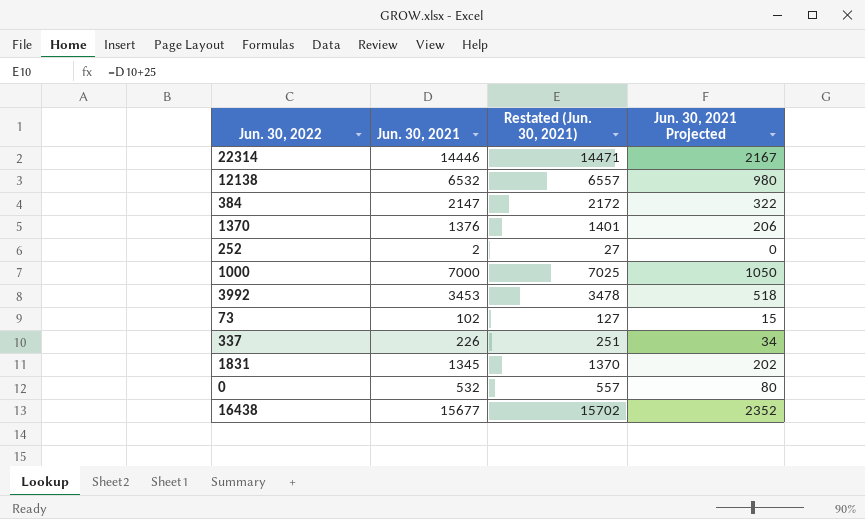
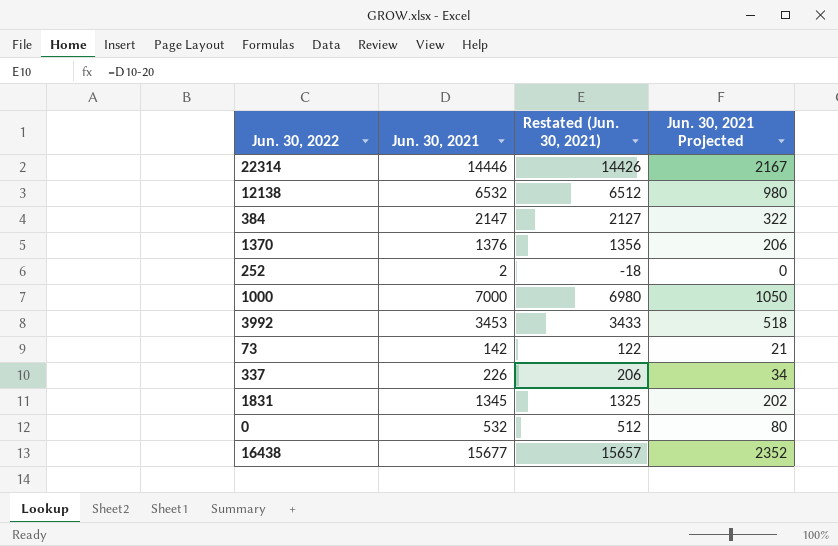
column Restated (Jun. 30, 2021) | formula: [Jun. 30, 2021] + 25 -> [Jun. 30, 2021] - 20
73 | Jun. 30, 2021: 102 -> 142
73 | Jun. 30, 2021 Projected: 15 -> 21

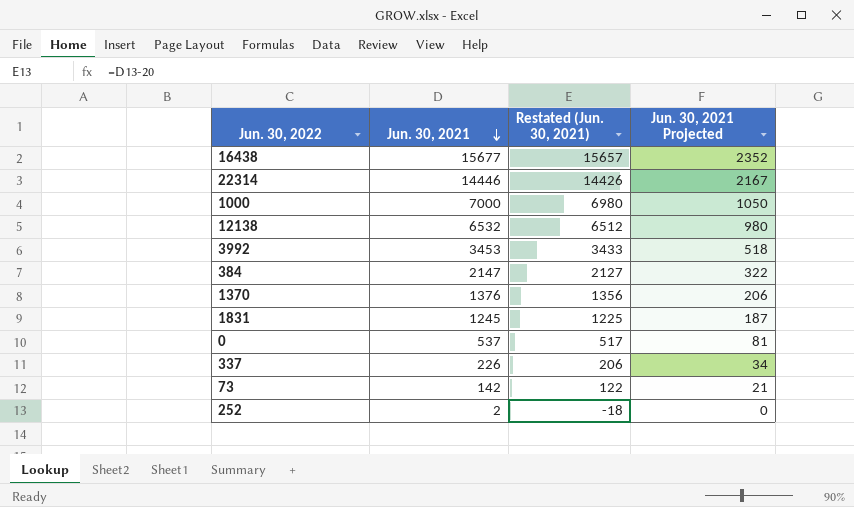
row order: none -> Jun. 30, 2021 descending
1831 | Jun. 30, 2021: 1345 -> 1245
1831 | Restated (Jun. 30, 2021): 1325 -> 1225
1831 | Jun. 30, 2021 Projected: 202 -> 187
0 | Jun. 30, 2021: 532 -> 537
0 | Restated (Jun. 30, 2021): 512 -> 517
0 | Jun. 30, 2021 Projected: 80 -> 81

